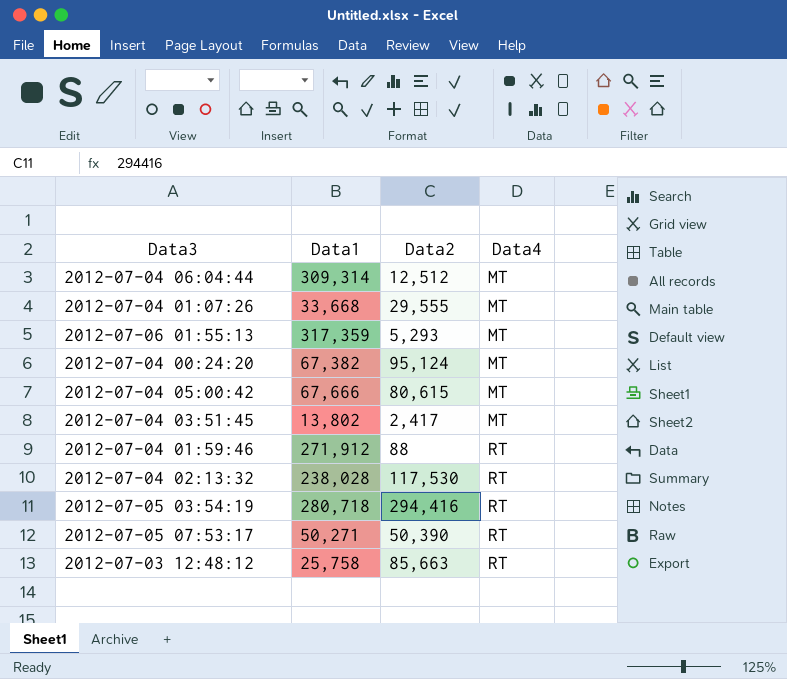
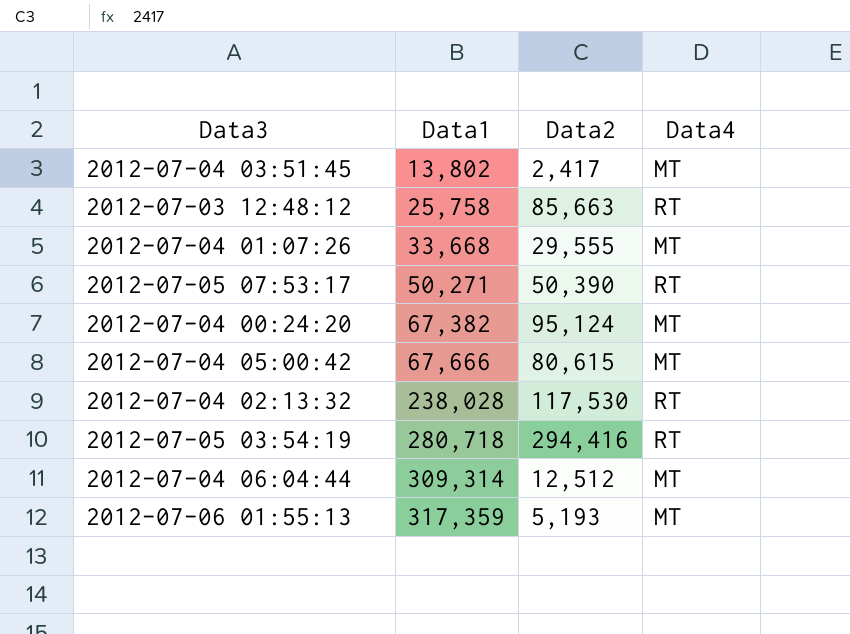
row order: Data4 ascending -> Data1 ascending
row 2012-07-04 01:59:46: 271,912 | 88 | RT -> none
2012-07-06 01:55:13 | Data2: 5,293 -> 5,193

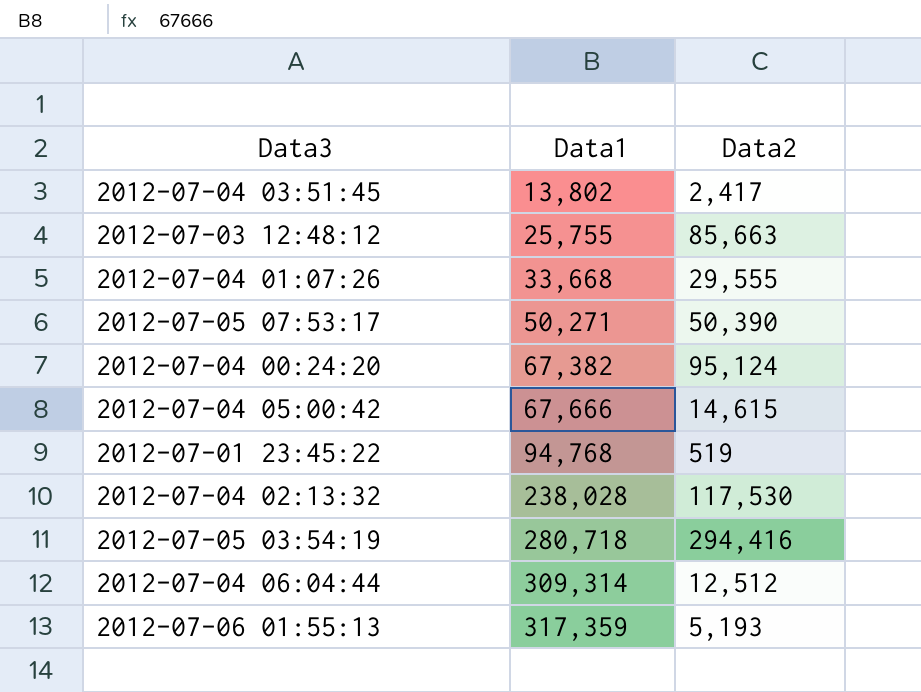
column Data4 | position: 4 -> none
2012-07-03 12:48:12 | Data1: 25,758 -> 25,755
2012-07-04 05:00:42 | Data2: 80,615 -> 14,615
row 2012-07-01 23:45:22: none -> 94,768 | 519

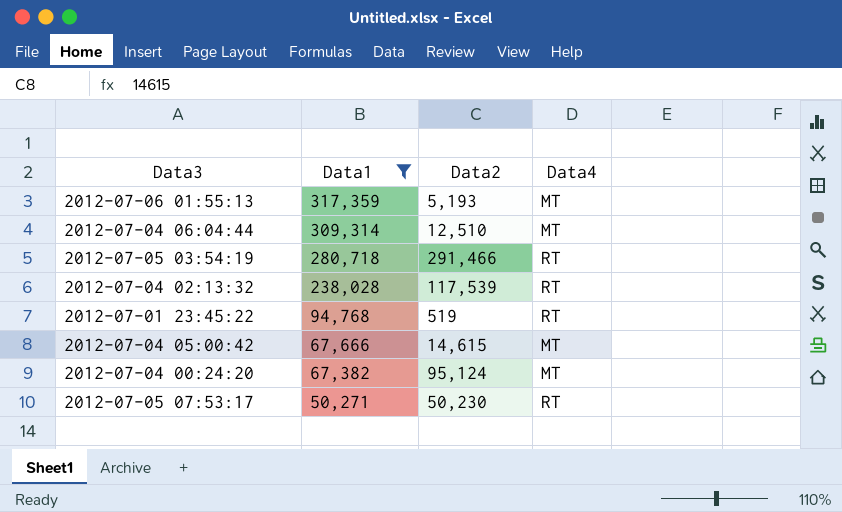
filter: none -> Data1 >= 50,271
row order: Data1 ascending -> Data1 descending
column Data4 | position: none -> 4
2012-07-04 06:04:44 | Data2: 12,512 -> 12,510
2012-07-05 03:54:19 | Data2: 294,416 -> 291,466
2012-07-04 02:13:32 | Data2: 117,530 -> 117,539
2012-07-05 07:53:17 | Data2: 50,390 -> 50,230

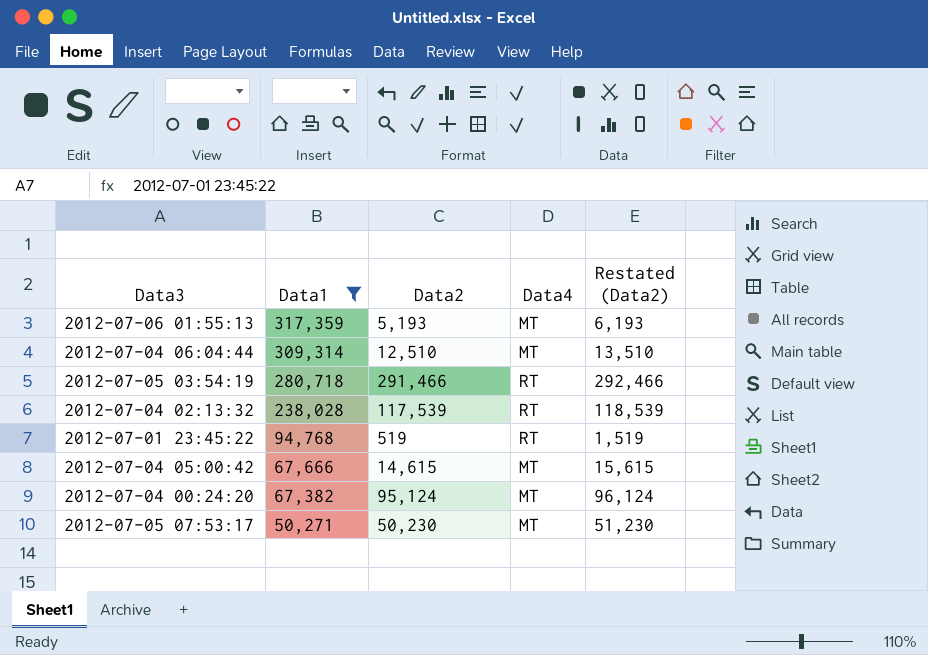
column Restated (Data2) | formula: none -> [Data2] + 1000
2012-07-05 07:53:17 | Data4: RT -> MT

